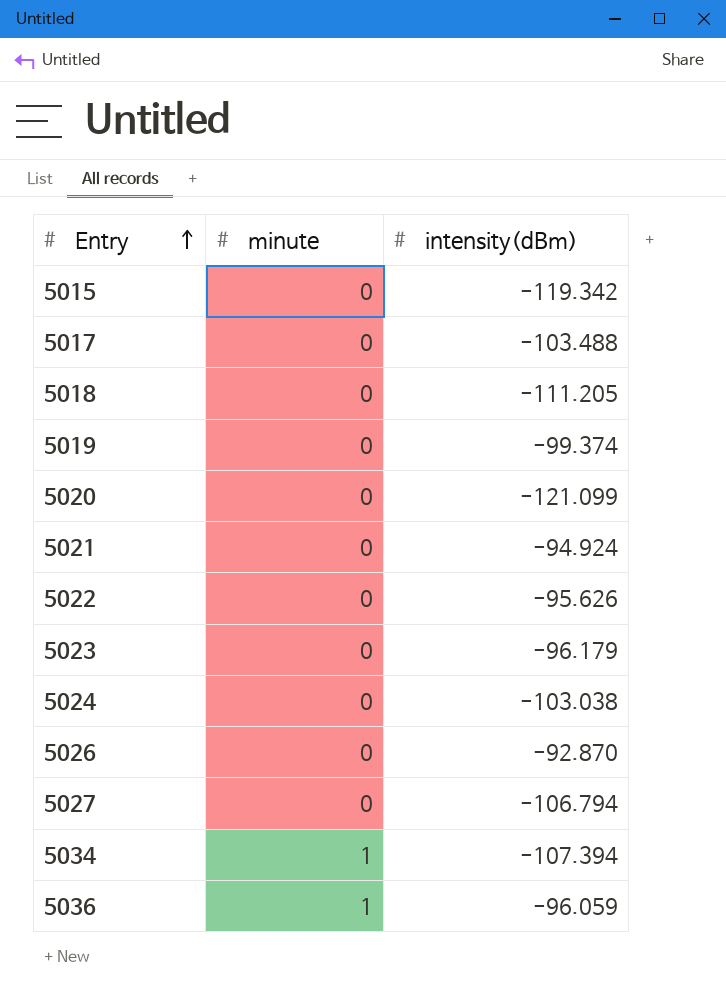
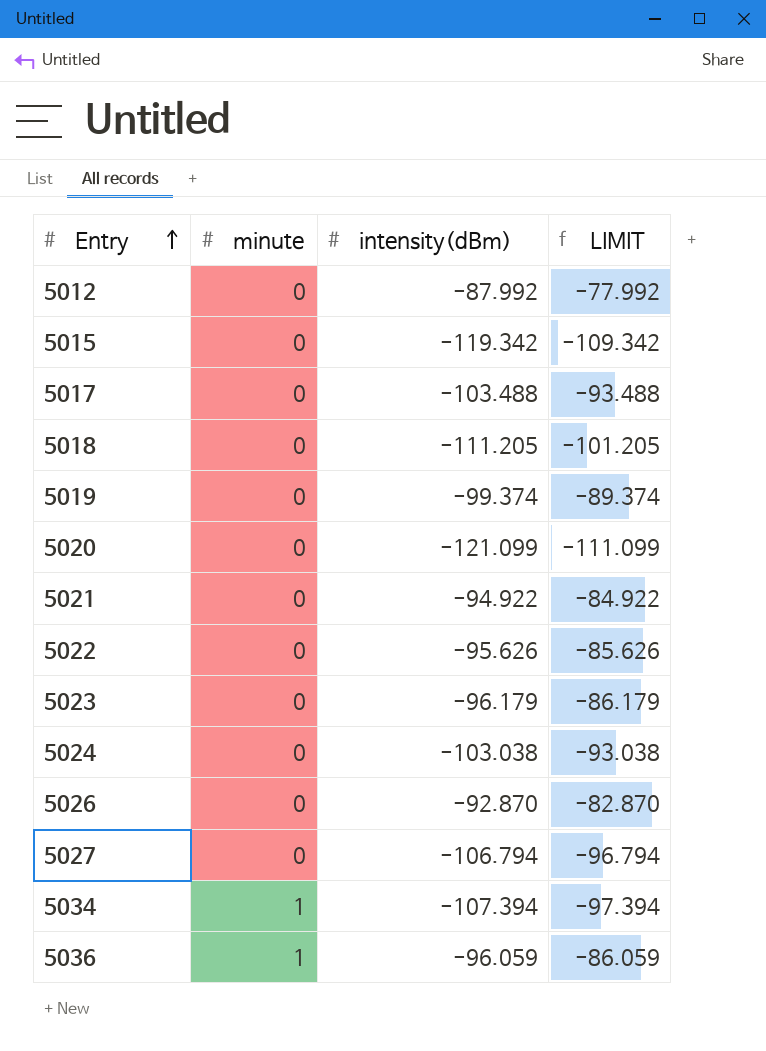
column LIMIT | formula: none -> [intensity(dBm)] + 10
row 5012: none -> 0 | -87.992 | -77.992
5021 | intensity(dBm): -94.924 -> -94.922

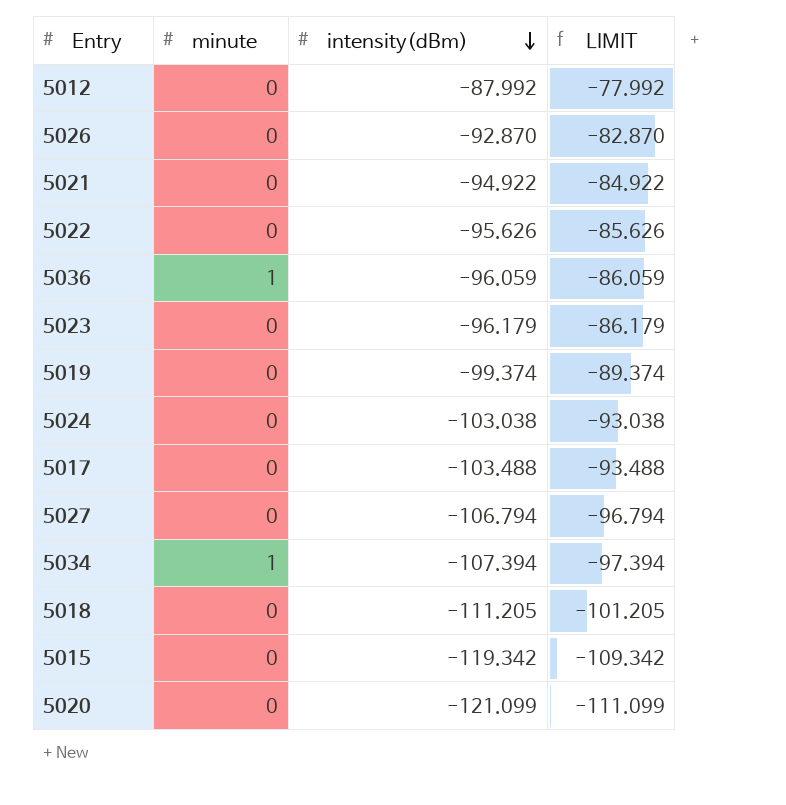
row order: Entry ascending -> intensity(dBm) descending

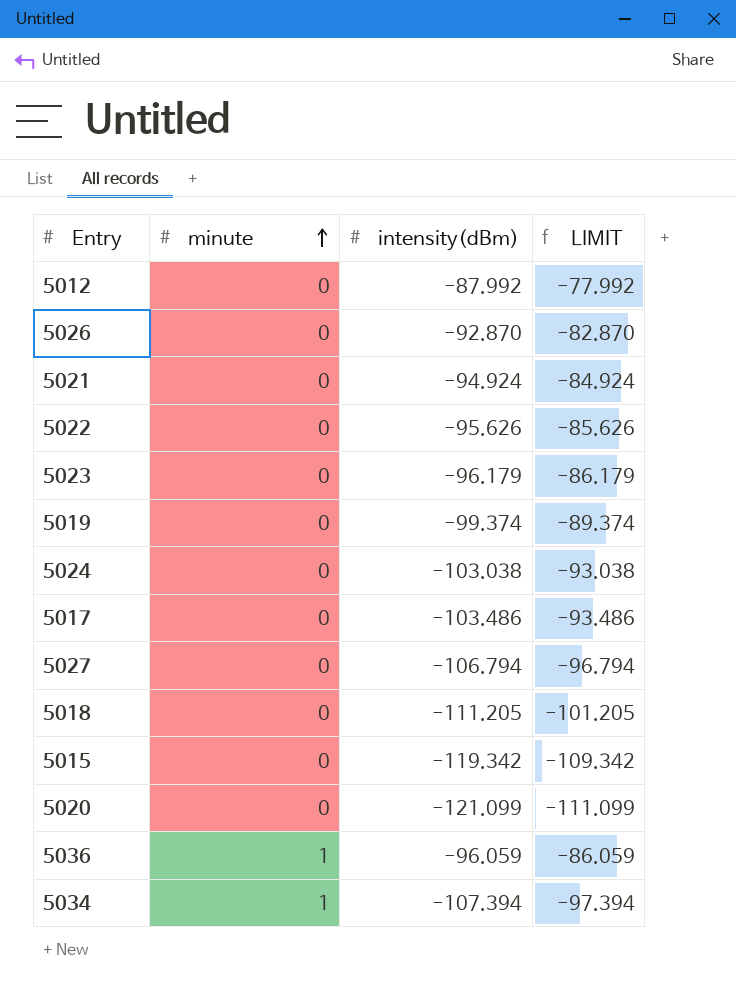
row order: intensity(dBm) descending -> minute ascending
5021 | intensity(dBm): -94.922 -> -94.924
5021 | LIMIT: -84.922 -> -84.924
5017 | intensity(dBm): -103.488 -> -103.486
5017 | LIMIT: -93.488 -> -93.486

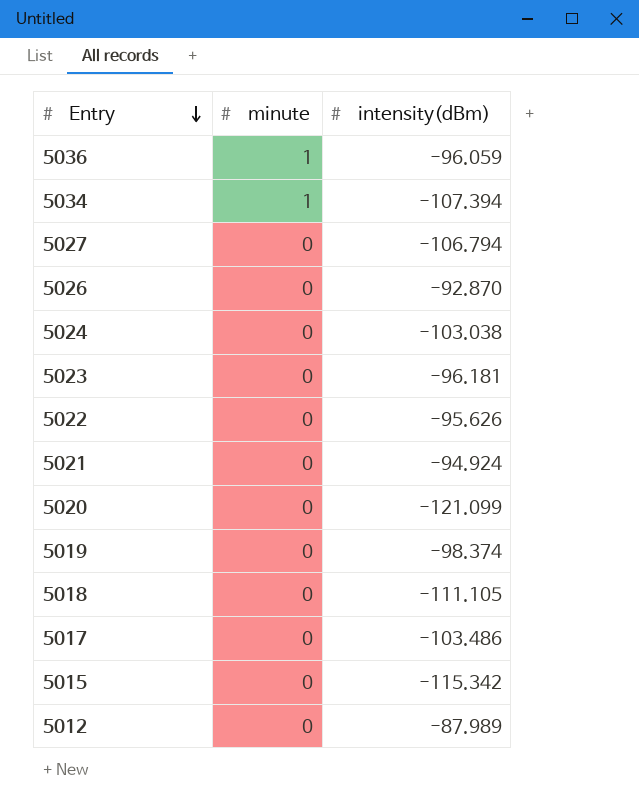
row order: minute ascending -> Entry descending
column LIMIT | formula: [intensity(dBm)] + 10 -> none
5023 | intensity(dBm): -96.179 -> -96.181
5019 | intensity(dBm): -99.374 -> -98.374
5018 | intensity(dBm): -111.205 -> -111.105
5015 | intensity(dBm): -119.342 -> -115.342
5012 | intensity(dBm): -87.992 -> -87.989

